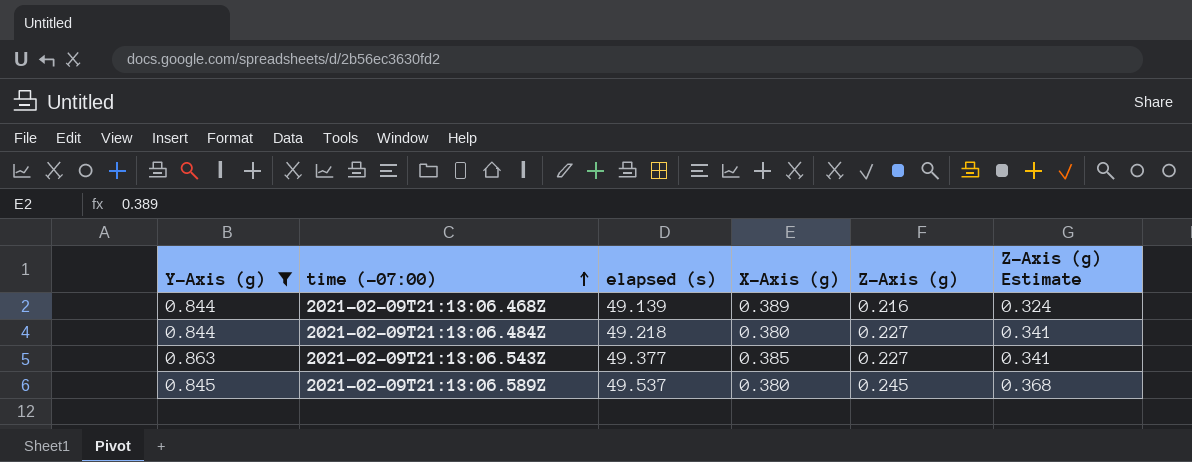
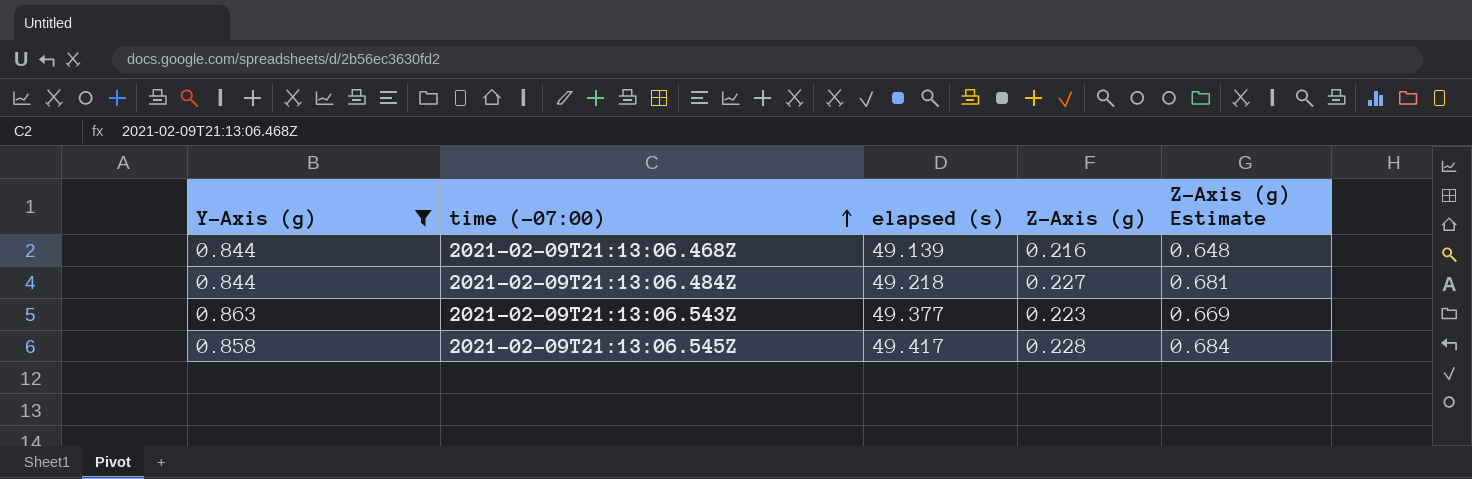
column X-Axis (g) | position: 4 -> none
column Z-Axis (g) Estimate | formula: [Z-Axis (g)] * 1.5 -> [Z-Axis (g)] * 3
row 2021-02-09T21:13:06.589Z: 0.845 | 49.537 | 0.380 | 0.245 | 0.368 -> none
2021-02-09T21:13:06.543Z | Z-Axis (g): 0.227 -> 0.223
row 2021-02-09T21:13:06.545Z: none -> 0.858 | 49.417 | 0.228 | 0.684

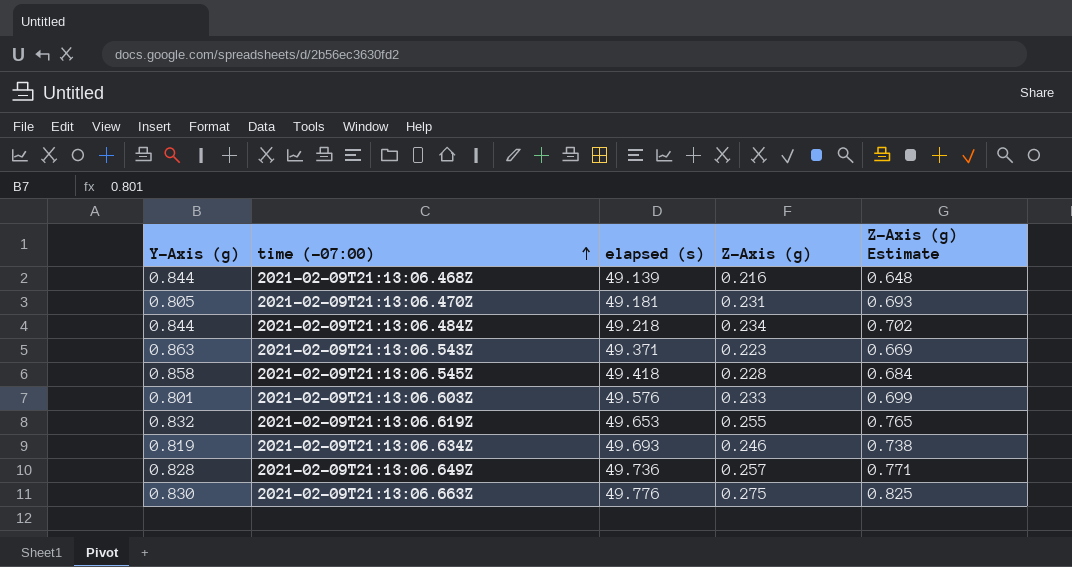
filter: Y-Axis (g) >= 0.844 -> none
2021-02-09T21:13:06.484Z | Z-Axis (g): 0.227 -> 0.234
2021-02-09T21:13:06.484Z | Z-Axis (g) Estimate: 0.681 -> 0.702
2021-02-09T21:13:06.543Z | elapsed (s): 49.377 -> 49.371
2021-02-09T21:13:06.545Z | elapsed (s): 49.417 -> 49.418

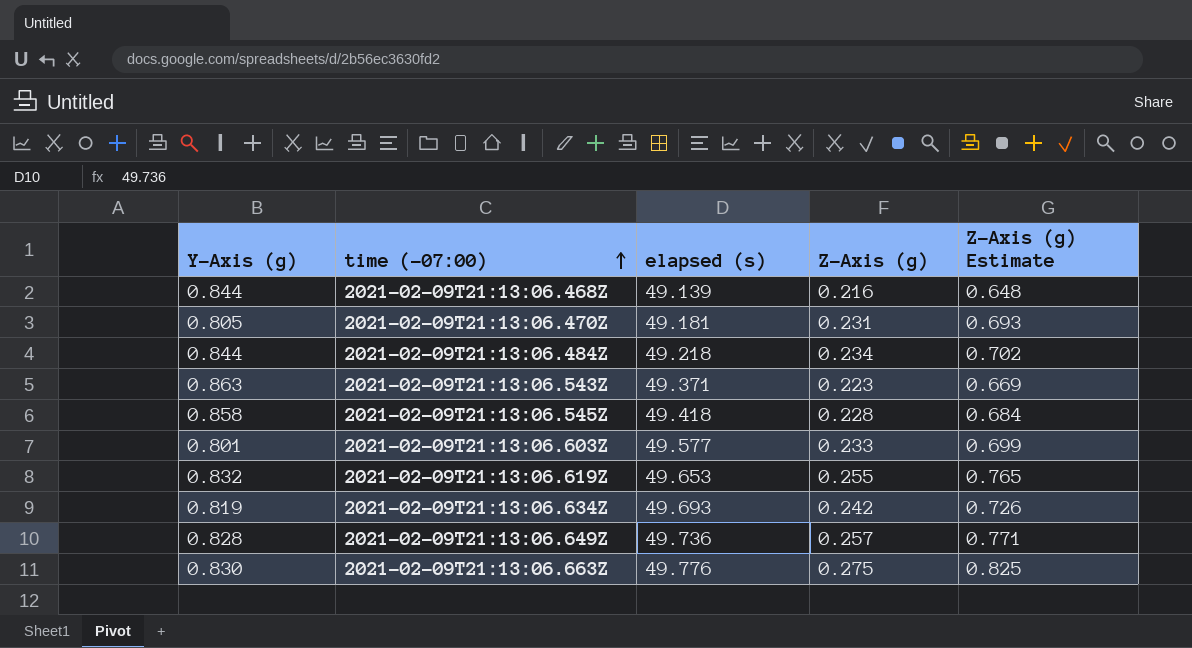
2021-02-09T21:13:06.603Z | elapsed (s): 49.576 -> 49.577
2021-02-09T21:13:06.634Z | Z-Axis (g): 0.246 -> 0.242
2021-02-09T21:13:06.634Z | Z-Axis (g) Estimate: 0.738 -> 0.726

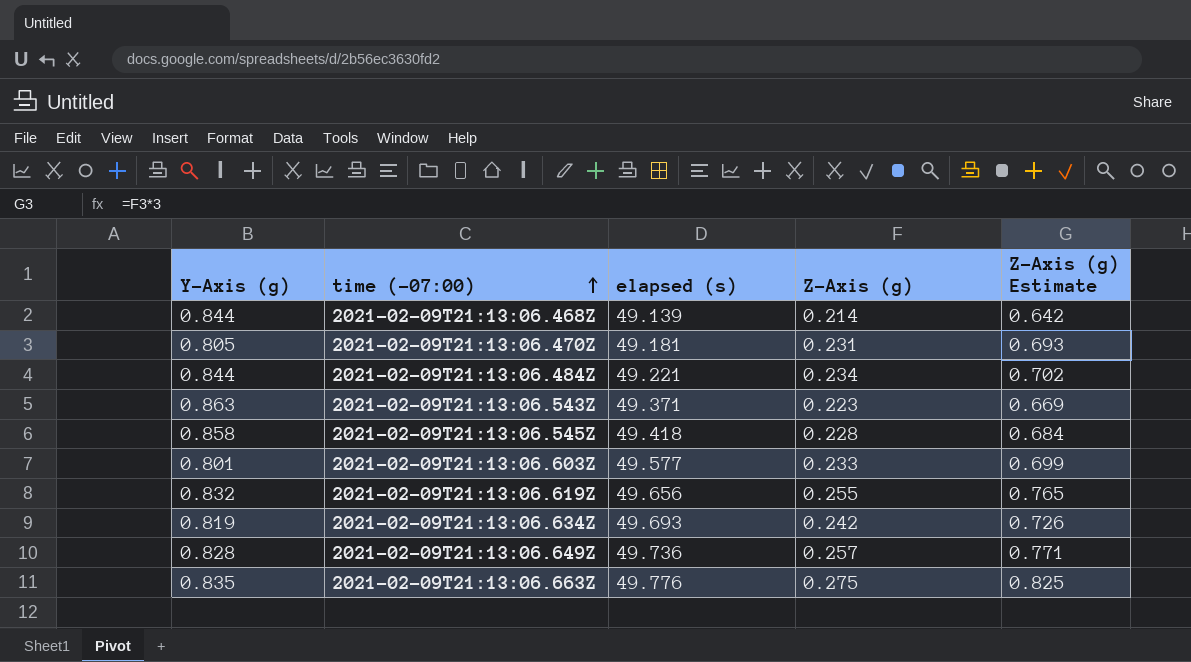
2021-02-09T21:13:06.468Z | Z-Axis (g): 0.216 -> 0.214
2021-02-09T21:13:06.468Z | Z-Axis (g) Estimate: 0.648 -> 0.642
2021-02-09T21:13:06.484Z | elapsed (s): 49.218 -> 49.221
2021-02-09T21:13:06.619Z | elapsed (s): 49.653 -> 49.656
2021-02-09T21:13:06.663Z | Y-Axis (g): 0.830 -> 0.835

